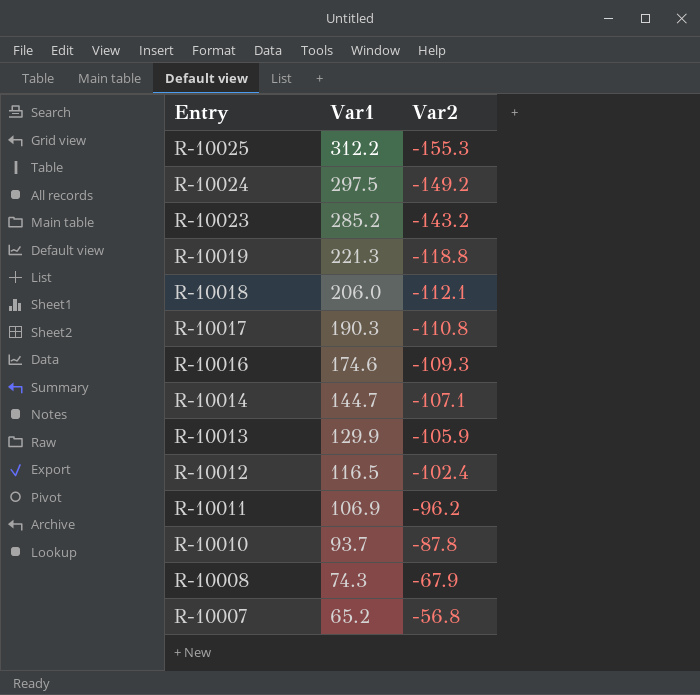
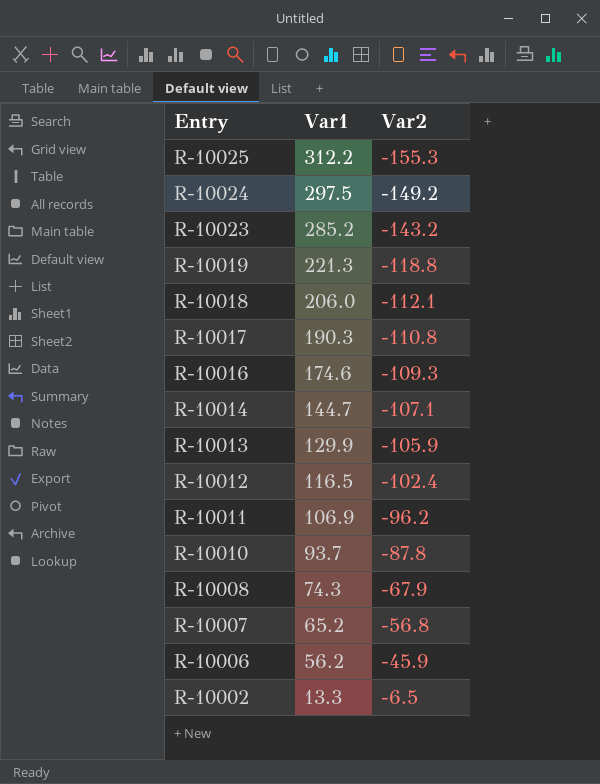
row R-10006: none -> 56.2 | -45.9
row R-10002: none -> 13.3 | -6.5

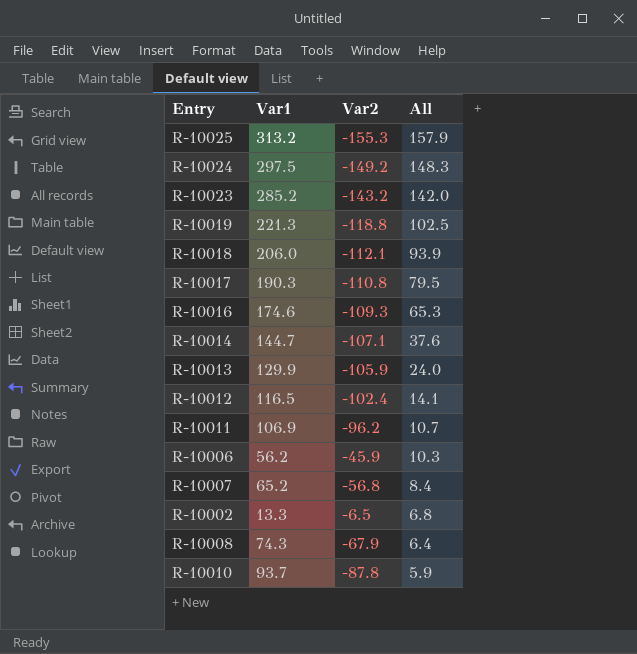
row order: Entry descending -> All descending
column All | formula: none -> [Var1] + [Var2]
R-10025 | Var1: 312.2 -> 313.2

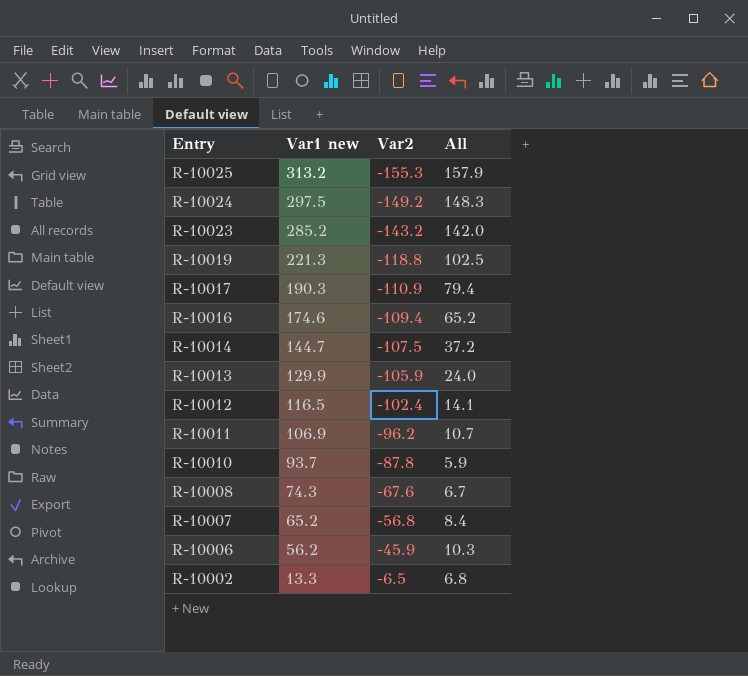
row order: All descending -> Entry descending
column name: Var1 -> Var1 new
row R-10018: 206.0 | -112.1 | 93.9 -> none
R-10017 | Var2: -110.8 -> -110.9
R-10017 | All: 79.5 -> 79.4
R-10016 | Var2: -109.3 -> -109.4
R-10016 | All: 65.3 -> 65.2
R-10014 | Var2: -107.1 -> -107.5
R-10014 | All: 37.6 -> 37.2
R-10008 | Var2: -67.9 -> -67.6
R-10008 | All: 6.4 -> 6.7

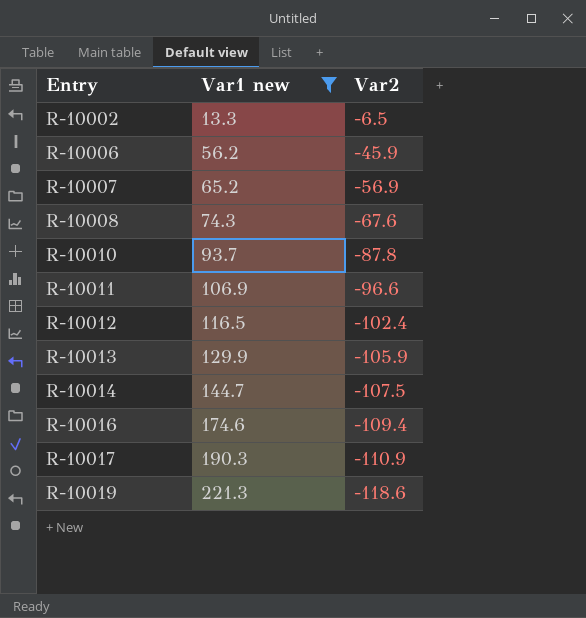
filter: none -> Var1 new <= 221.3
row order: Entry descending -> Entry ascending
column All | formula: [Var1 new] + [Var2] -> none
R-10007 | Var2: -56.8 -> -56.9
R-10011 | Var2: -96.2 -> -96.6
R-10019 | Var2: -118.8 -> -118.6

